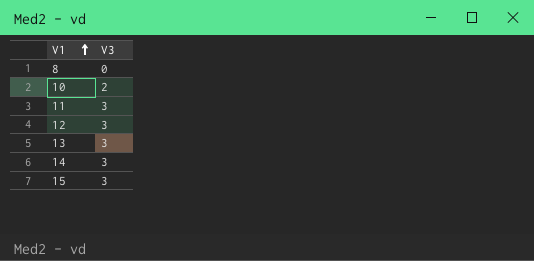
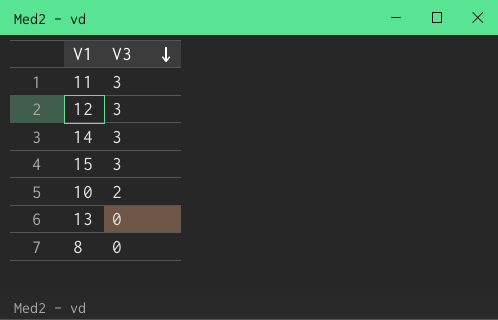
row order: V1 ascending -> V3 descending
13 | V3: 3 -> 0

